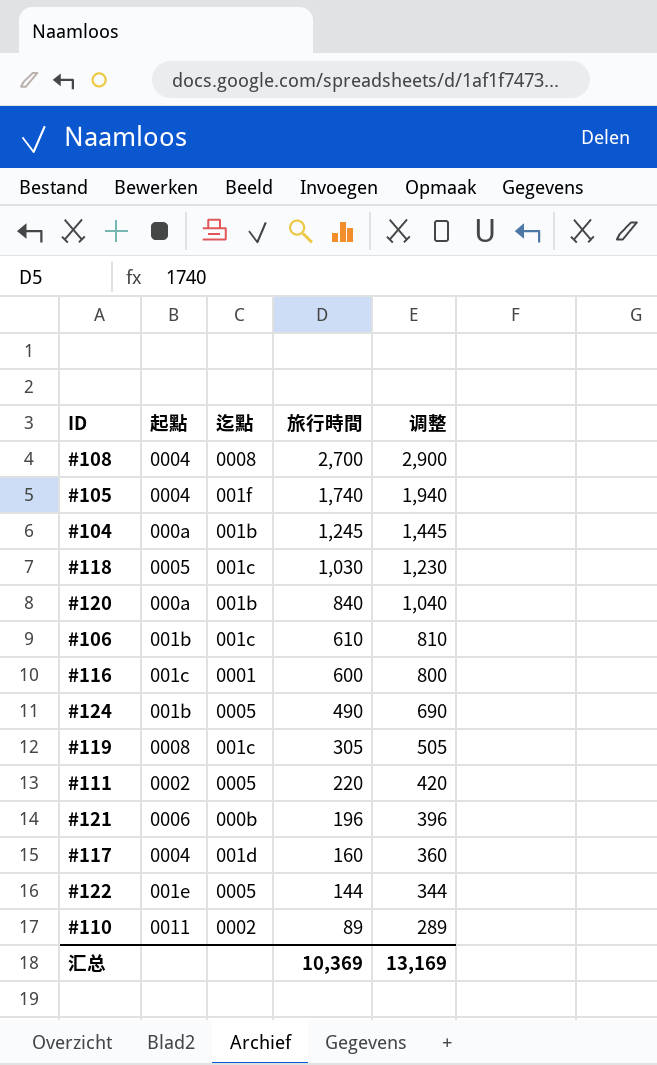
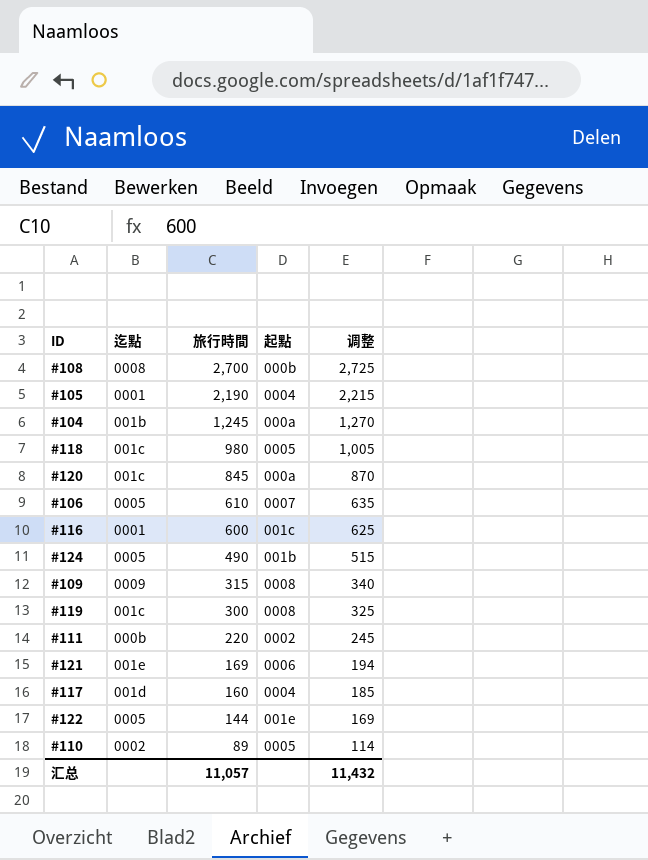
column 起點 | position: 2 -> 4
column 调整 | formula: [旅行時間] + 200 -> [旅行時間] + 25
#108 | 起點: 0004 -> 000b
#105 | 迄點: 001f -> 0001
#105 | 旅行時間: 1,740 -> 2,190
#118 | 旅行時間: 1,030 -> 980
#120 | 迄點: 001b -> 001c
#120 | 旅行時間: 840 -> 845
#106 | 迄點: 001c -> 0005
#106 | 起點: 001b -> 0007
row #109: none -> 0009 | 315 | 0008 | 340
#119 | 旅行時間: 305 -> 300
#111 | 迄點: 0005 -> 000b
#121 | 迄點: 000b -> 001e
#121 | 旅行時間: 196 -> 169
#110 | 起點: 0011 -> 0005
汇总 | 旅行時間: 10,369 -> 11,057
汇总 | 调整: 13,169 -> 11,432

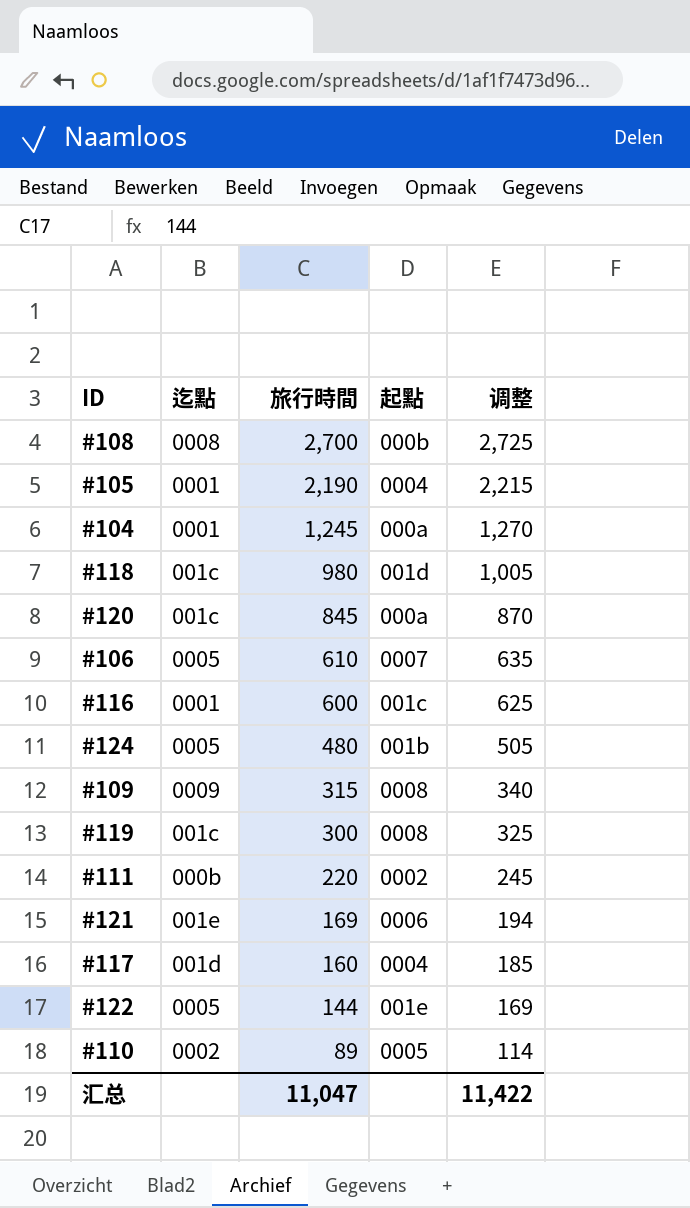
#104 | 迄點: 001b -> 0001
#118 | 起點: 0005 -> 001d
#124 | 旅行時間: 490 -> 480
#124 | 调整: 515 -> 505
汇总 | 旅行時間: 11,057 -> 11,047
汇总 | 调整: 11,432 -> 11,422

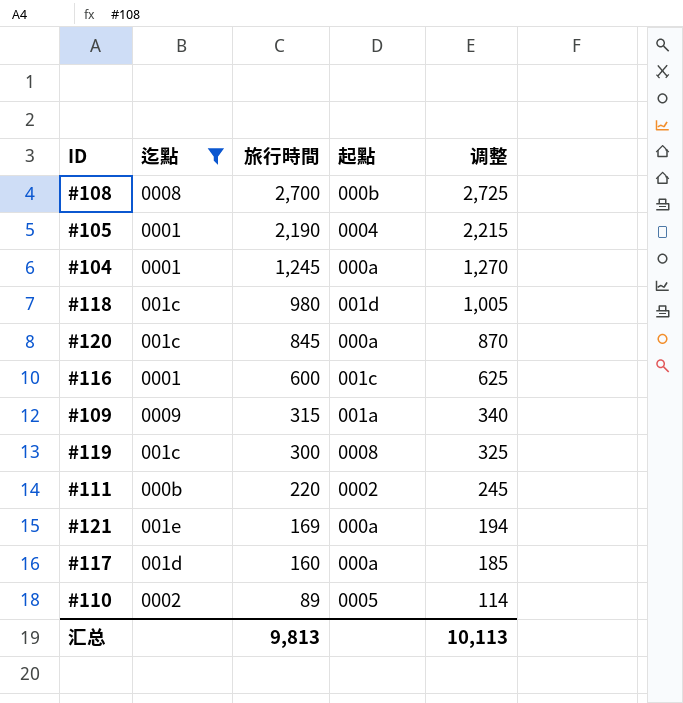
filter: none -> 迄點 != 0005
#109 | 起點: 0008 -> 001a
#121 | 起點: 0006 -> 000a
#117 | 起點: 0004 -> 000a
汇总 | 旅行時間: 11,047 -> 9,813
汇总 | 调整: 11,422 -> 10,113

